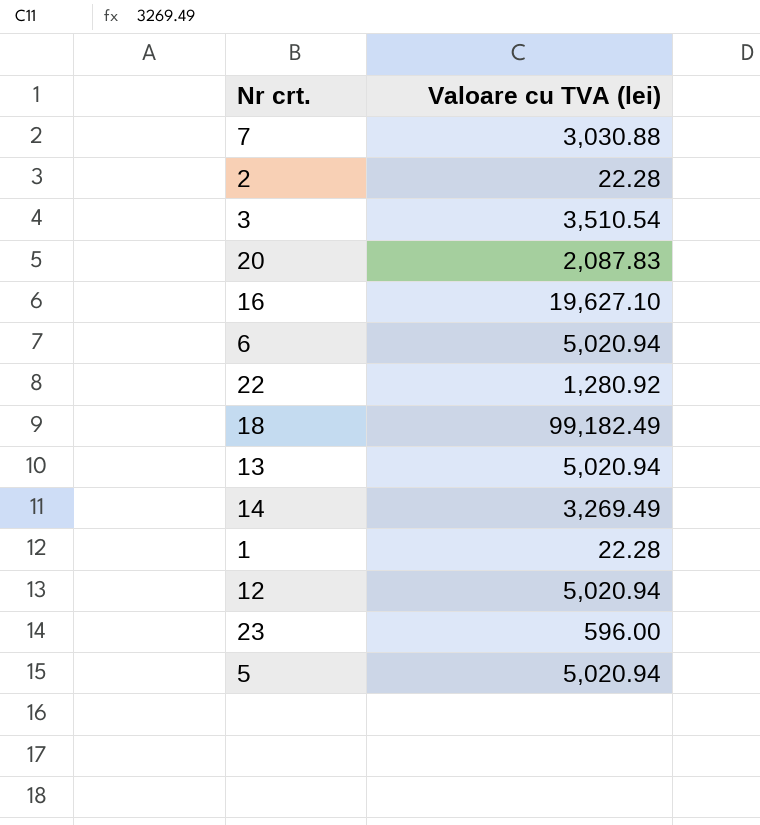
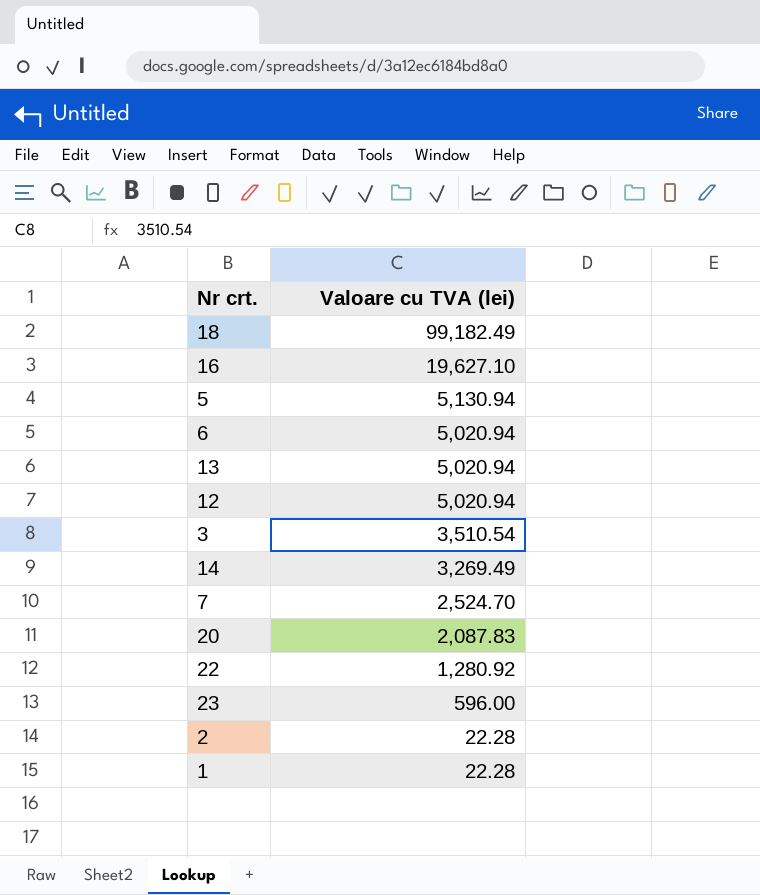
row order: none -> Valoare cu TVA (lei) descending
5 | Valoare cu TVA (lei): 5,020.94 -> 5,130.94
7 | Valoare cu TVA (lei): 3,030.88 -> 2,524.70

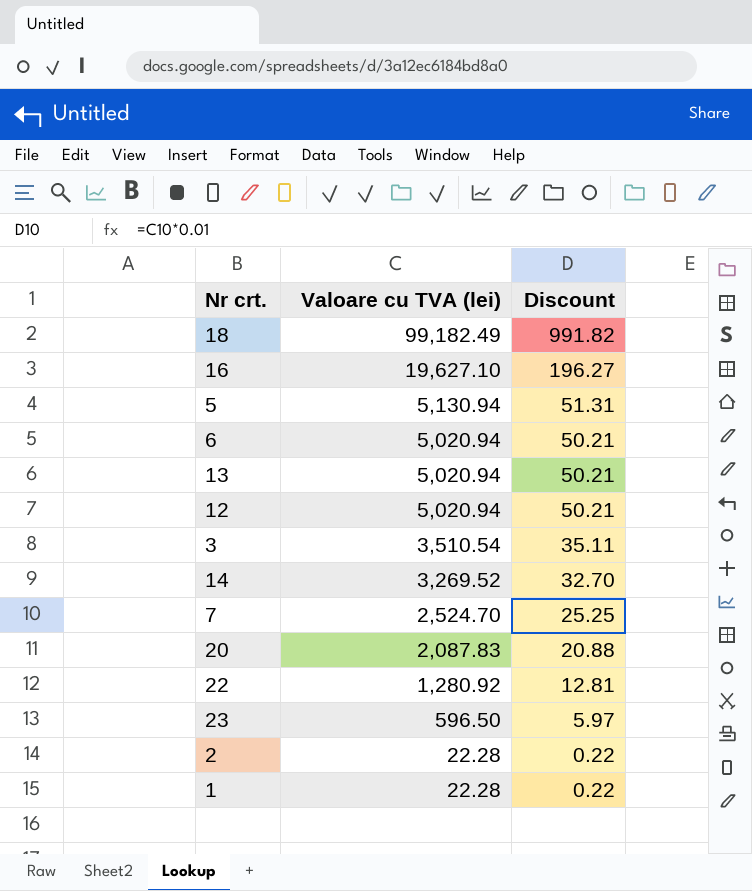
column Discount | formula: none -> [Valoare cu TVA (lei)] * 0.01
14 | Valoare cu TVA (lei): 3,269.49 -> 3,269.52
23 | Valoare cu TVA (lei): 596.00 -> 596.50

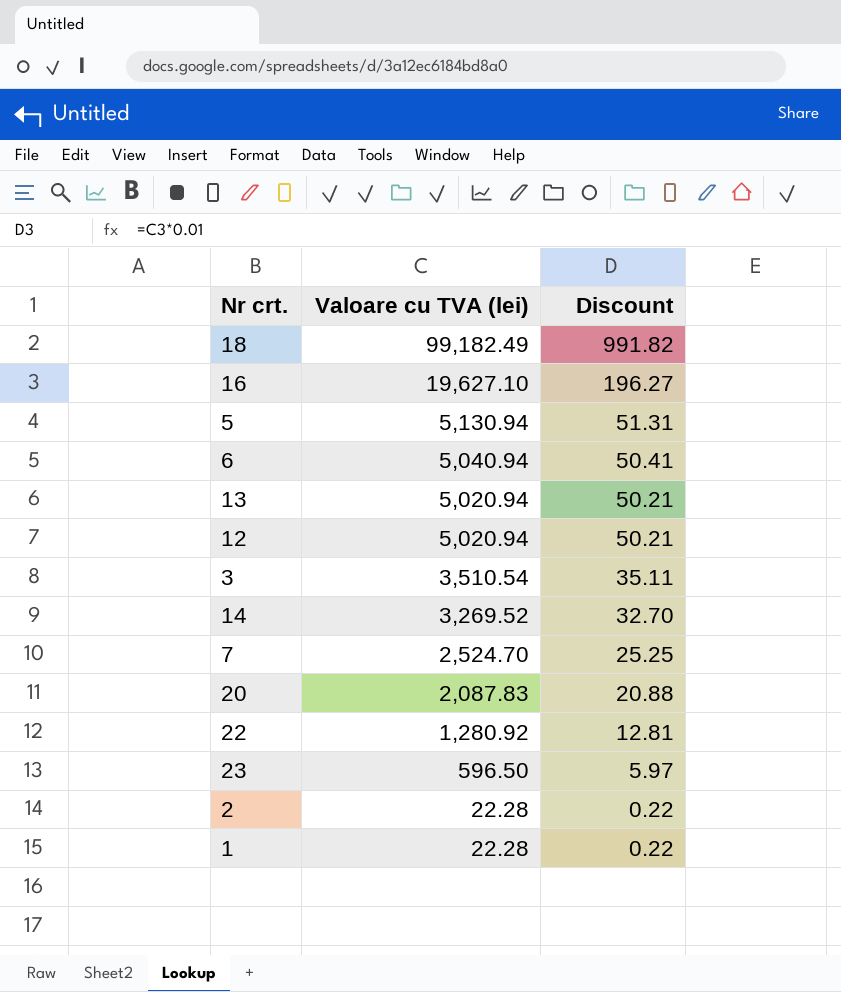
6 | Valoare cu TVA (lei): 5,020.94 -> 5,040.94
6 | Discount: 50.21 -> 50.41

